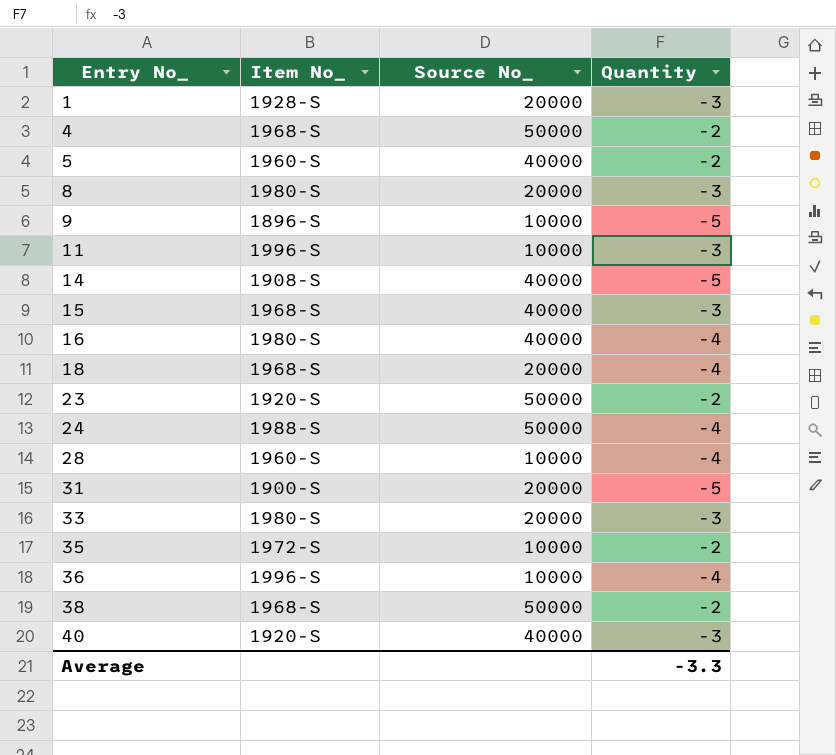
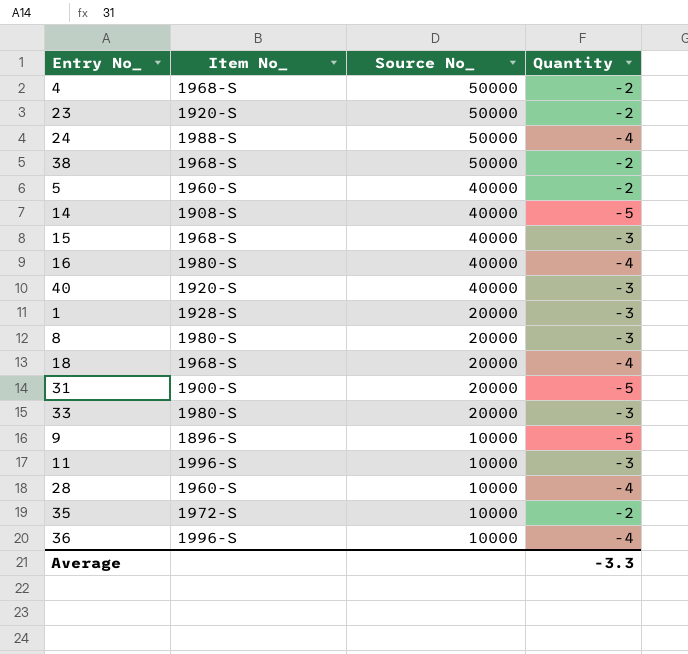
row order: Entry No_ ascending -> Source No_ descending

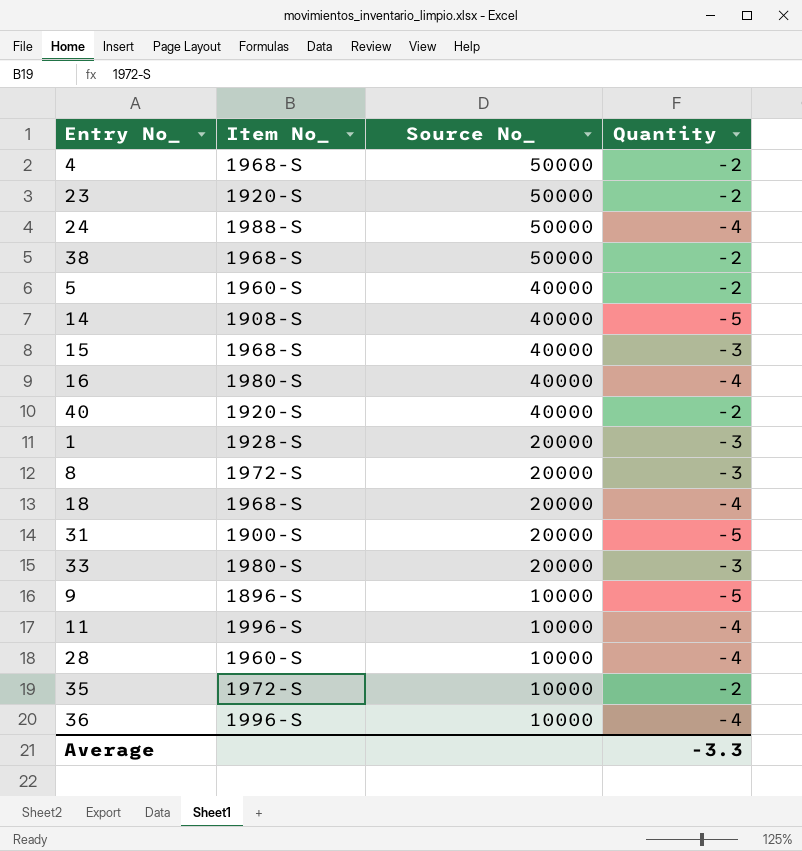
40 | Quantity: -3 -> -2
8 | Item No_: 1980-S -> 1972-S
11 | Quantity: -3 -> -4

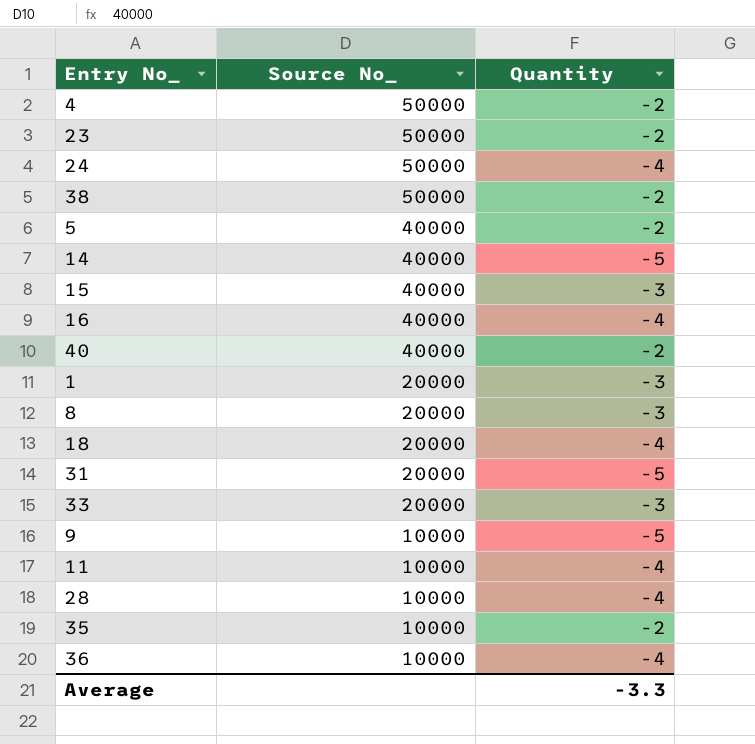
column Item No_ | position: 2 -> none

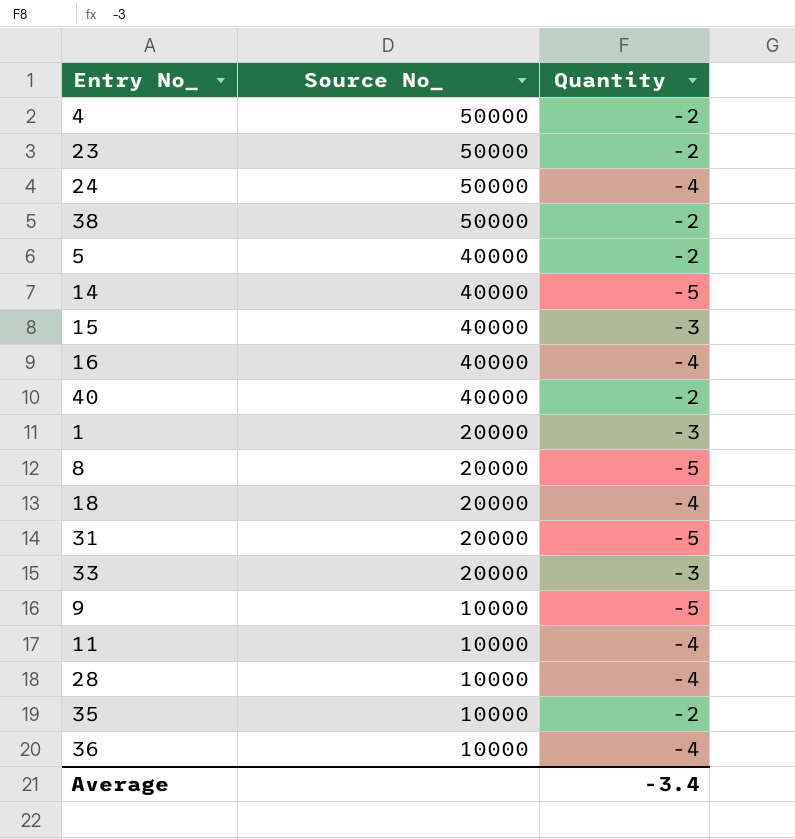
8 | Quantity: -3 -> -5
Average | Quantity: -3.3 -> -3.4

